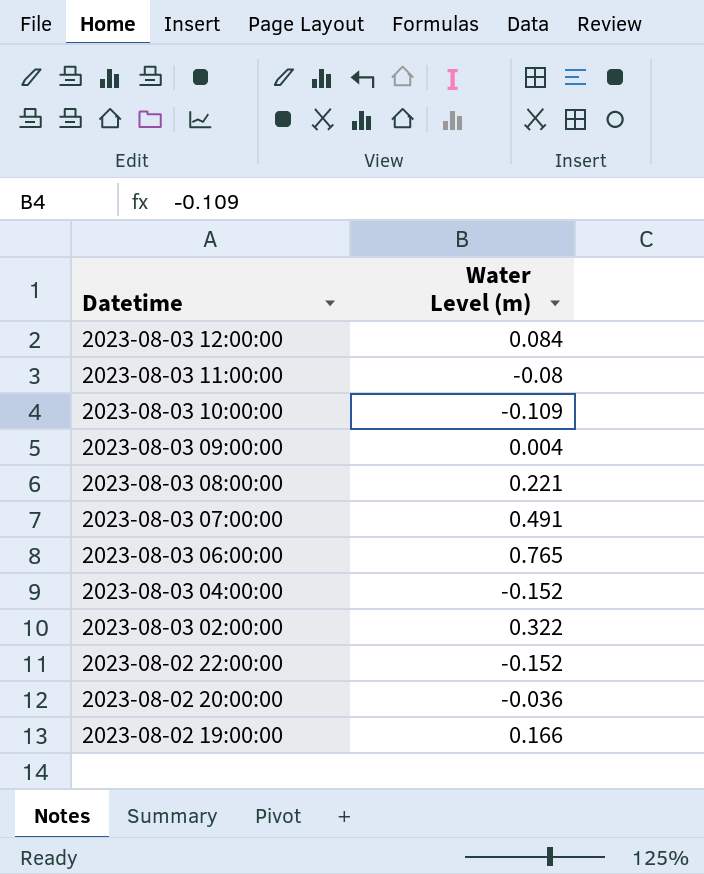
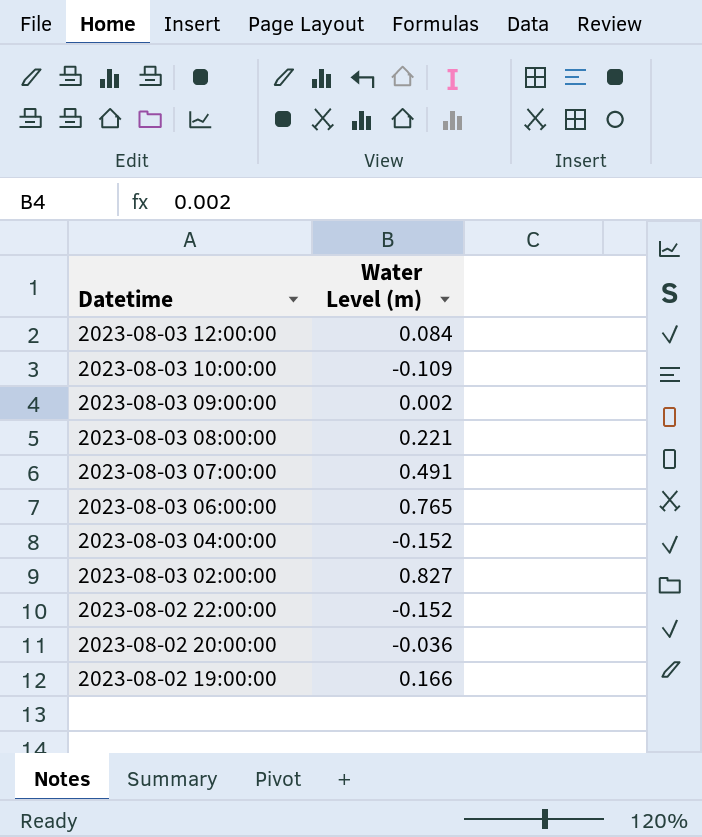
row 2023-08-03 11:00:00: -0.08 -> none
2023-08-03 09:00:00 | Water Level (m): 0.004 -> 0.002
2023-08-03 02:00:00 | Water Level (m): 0.322 -> 0.827

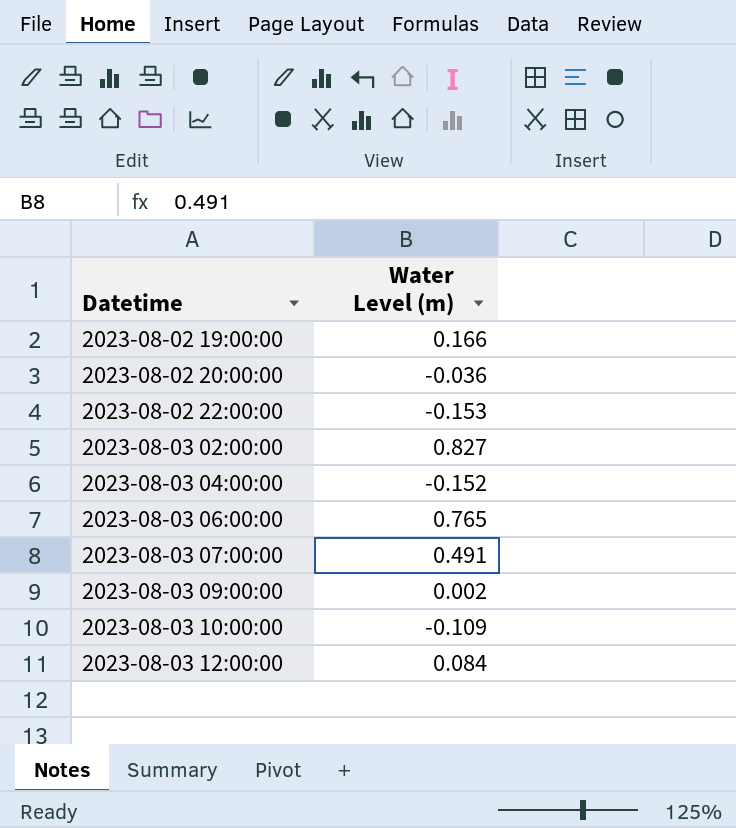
row order: Datetime descending -> Datetime ascending
row 2023-08-03 08:00:00: 0.221 -> none
2023-08-02 22:00:00 | Water Level (m): -0.152 -> -0.153

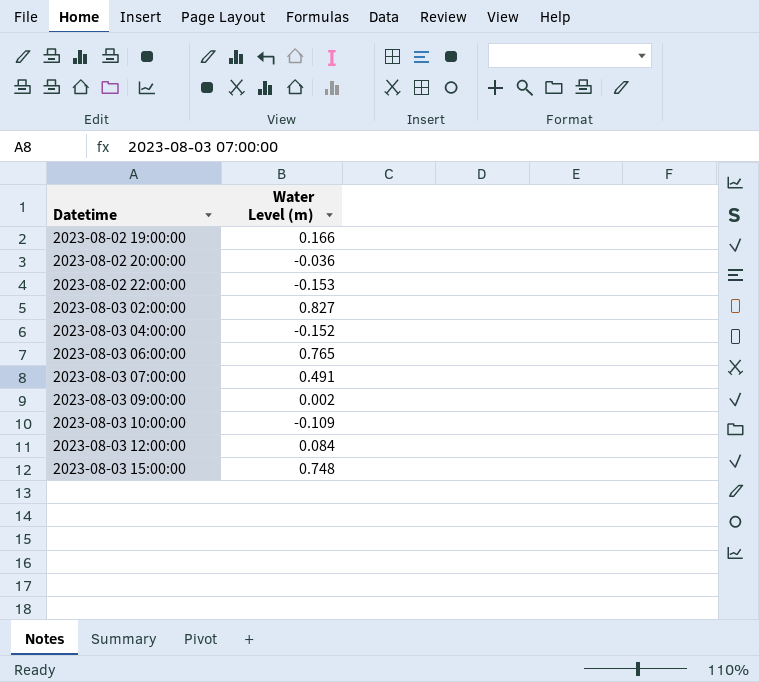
row 2023-08-03 15:00:00: none -> 0.748

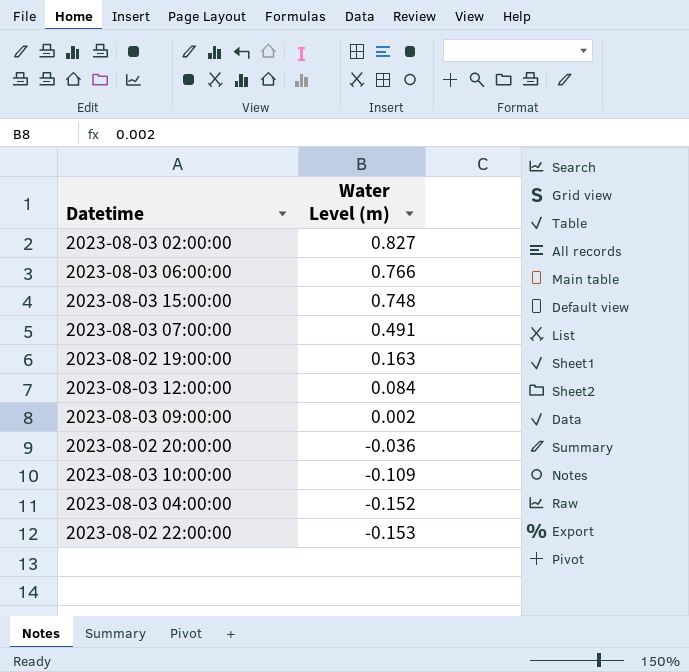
row order: Datetime ascending -> Water Level (m) descending
2023-08-03 06:00:00 | Water Level (m): 0.765 -> 0.766
2023-08-02 19:00:00 | Water Level (m): 0.166 -> 0.163

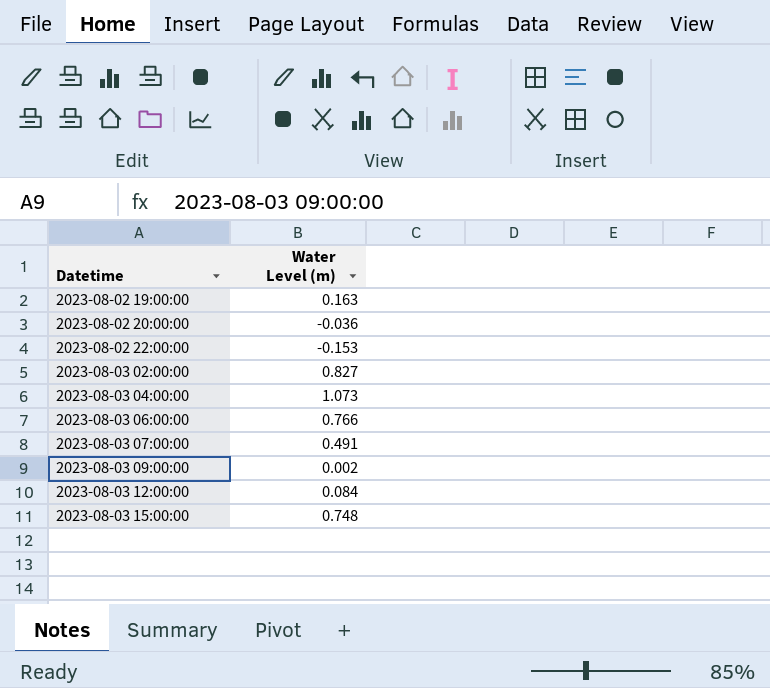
row order: Water Level (m) descending -> Datetime ascending
row 2023-08-03 10:00:00: -0.109 -> none
2023-08-03 04:00:00 | Water Level (m): -0.152 -> 1.073

